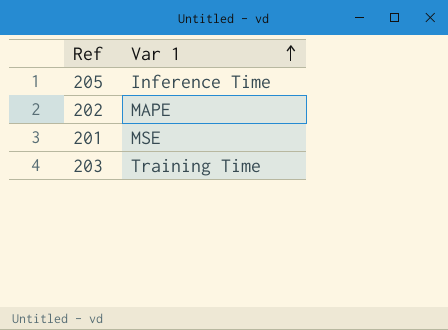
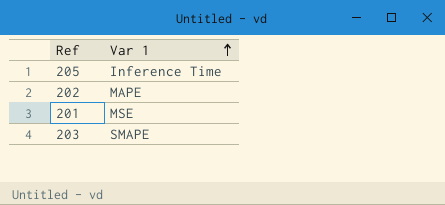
203 | Var 1: Training Time -> SMAPE

